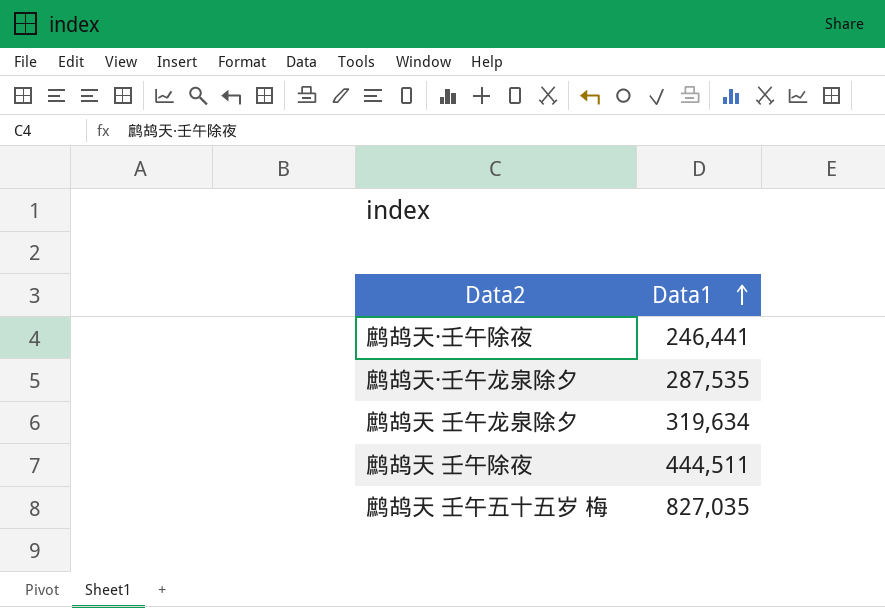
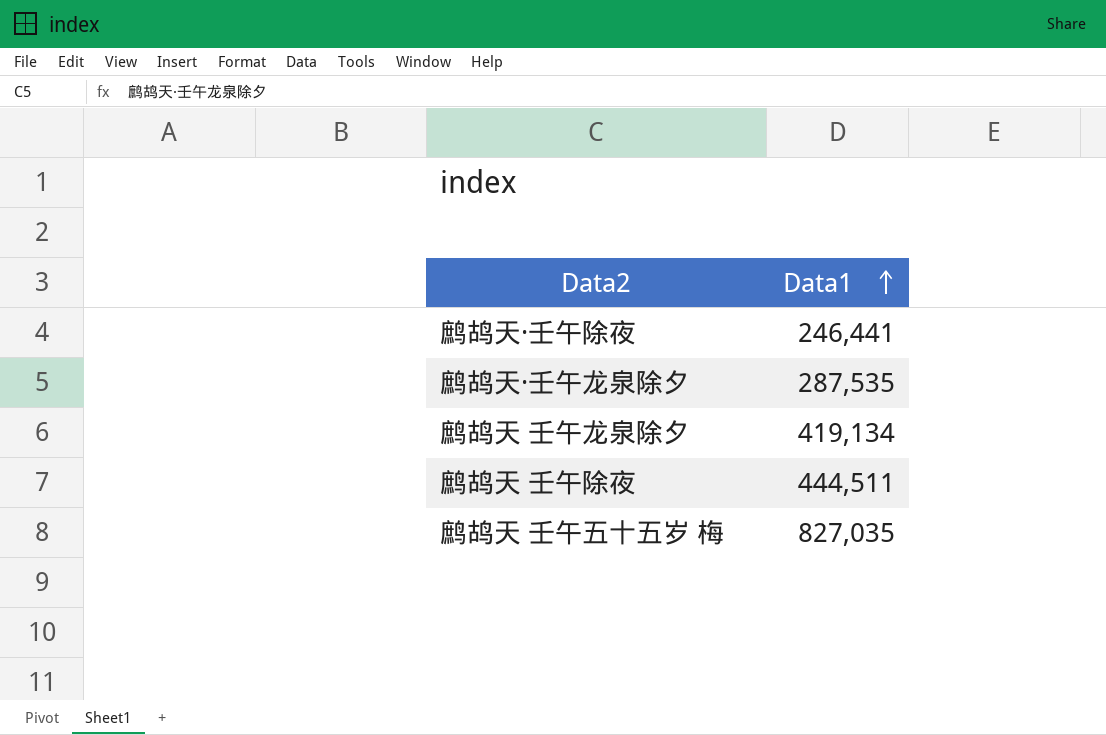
鹧鸪天 壬午龙泉除夕 | Data1: 319,634 -> 419,134

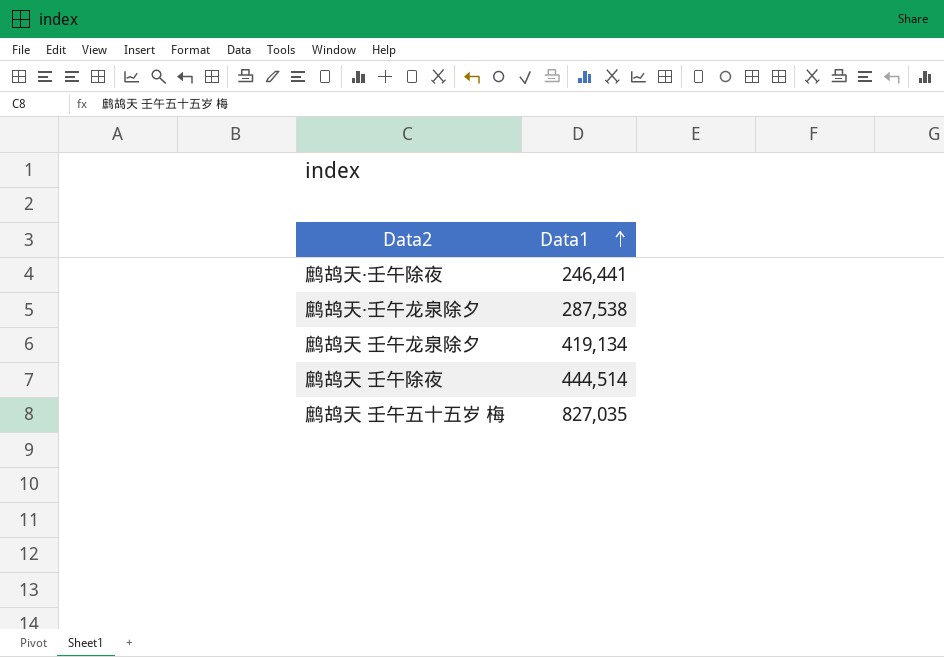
鹧鸪天·壬午龙泉除夕 | Data1: 287,535 -> 287,538
鹧鸪天 壬午除夜 | Data1: 444,511 -> 444,514

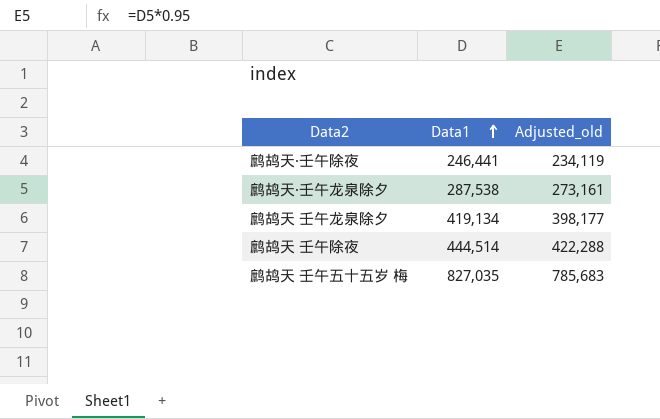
column Adjusted_old | formula: none -> [Data1] * 0.95

